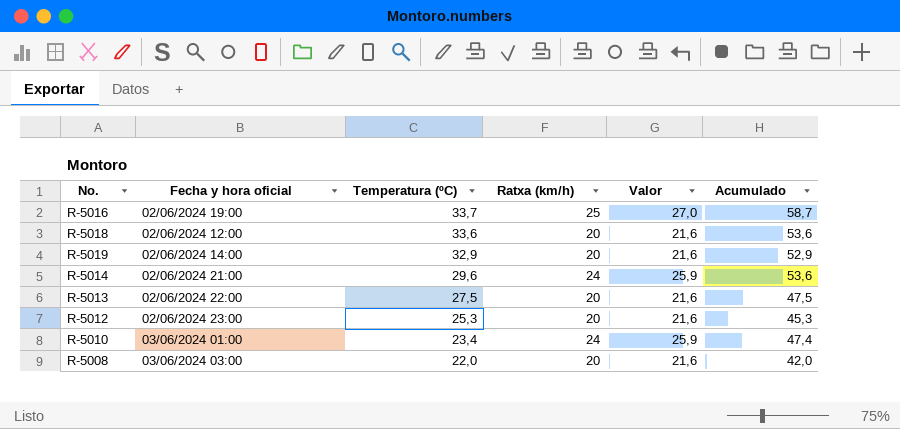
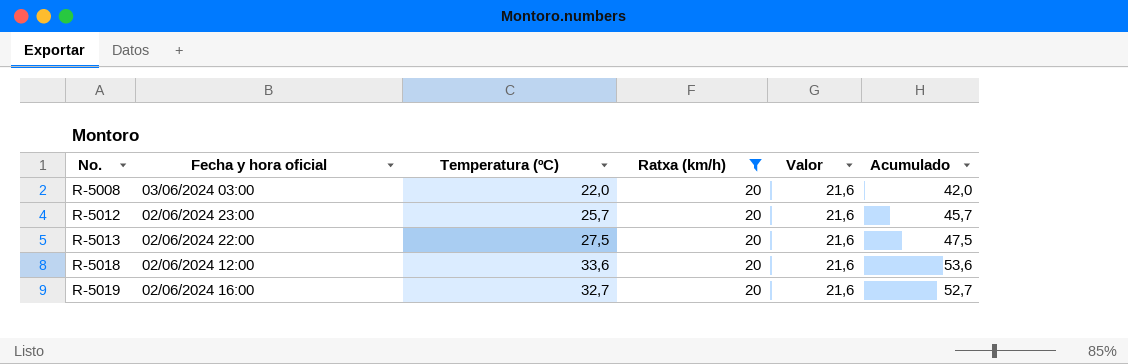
filter: none -> Ratxa (km/h) = 20
row order: Temperatura (ºC) descending -> No. ascending
R-5012 | Temperatura (ºC): 25,3 -> 25,7
R-5012 | Acumulado: 45,3 -> 45,7
R-5019 | Fecha y hora oficial: 02/06/2024 14:00 -> 02/06/2024 16:00
R-5019 | Temperatura (ºC): 32,9 -> 32,7
R-5019 | Acumulado: 52,9 -> 52,7

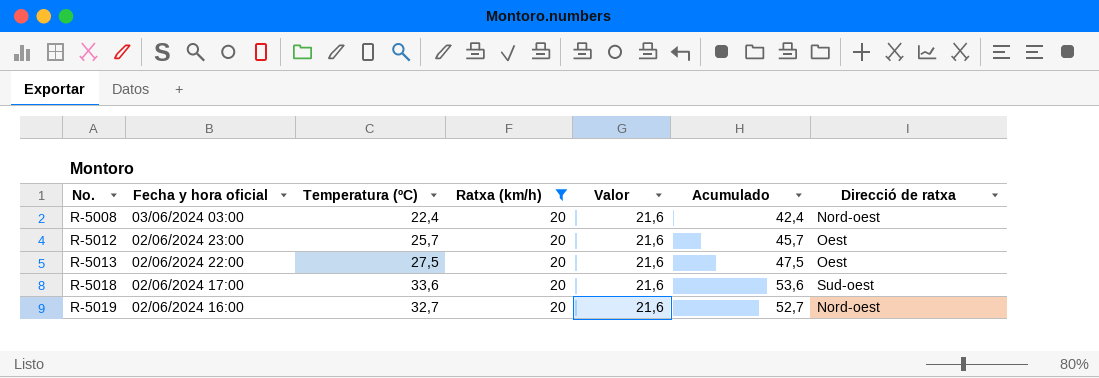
column Direcció de ratxa | position: none -> 7
R-5008 | Temperatura (ºC): 22,0 -> 22,4
R-5008 | Acumulado: 42,0 -> 42,4
R-5018 | Fecha y hora oficial: 02/06/2024 12:00 -> 02/06/2024 17:00

